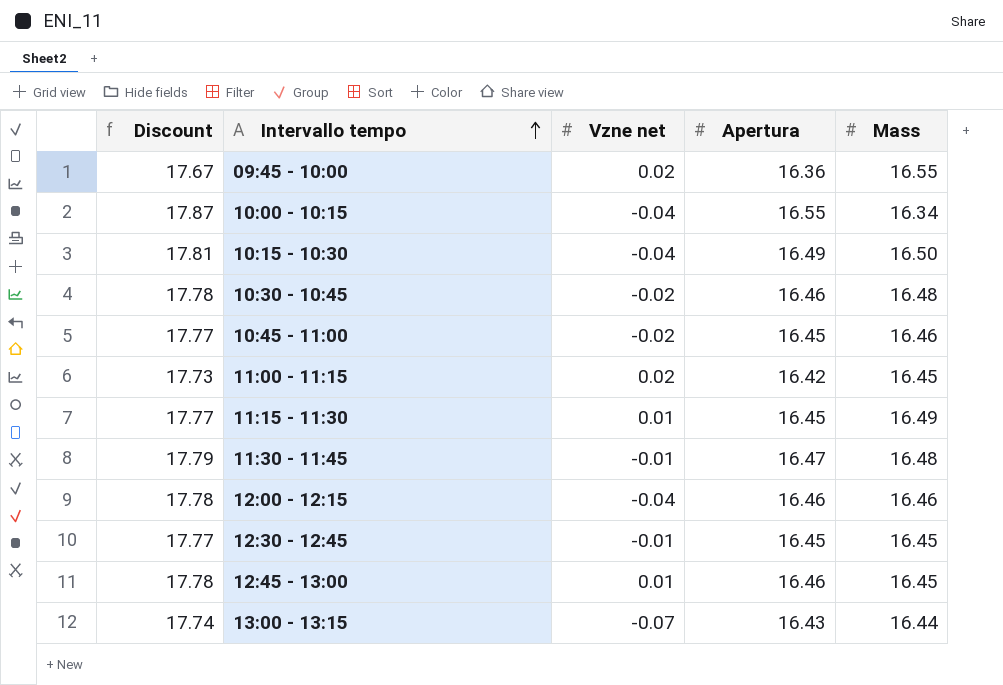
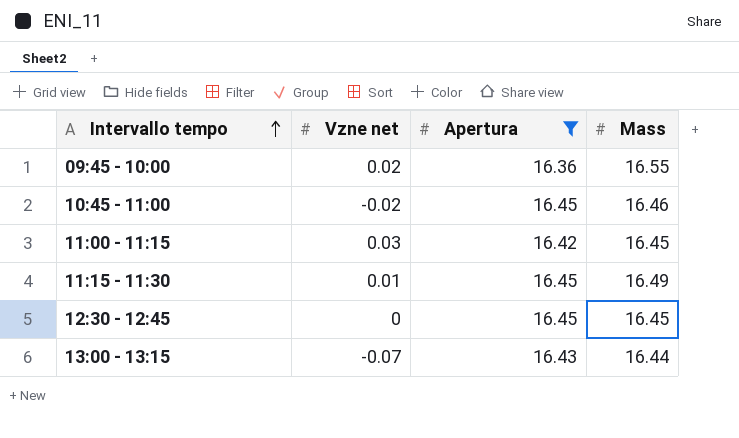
filter: none -> Apertura <= 16.45
column Discount | formula: [Apertura] * 1.08 -> none
11:00 - 11:15 | Vzne net: 0.02 -> 0.03
12:30 - 12:45 | Vzne net: -0.01 -> 0

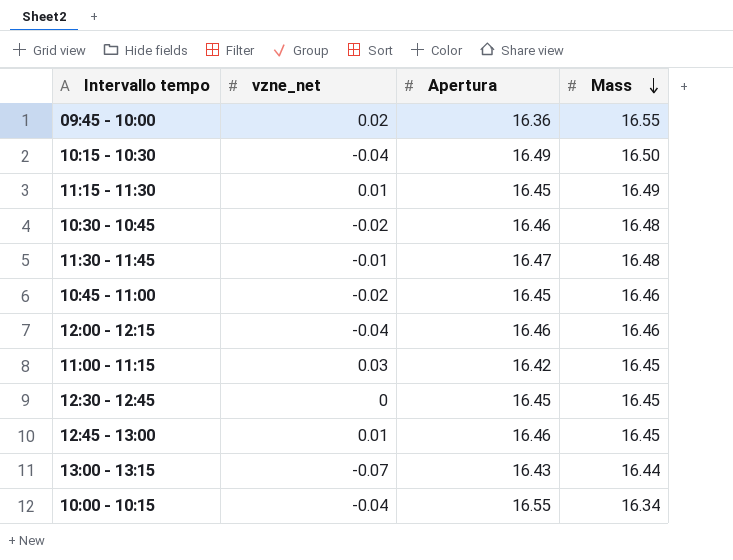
filter: Apertura <= 16.45 -> none
row order: Intervallo tempo ascending -> Mass descending
column name: Vzne net -> vzne_net

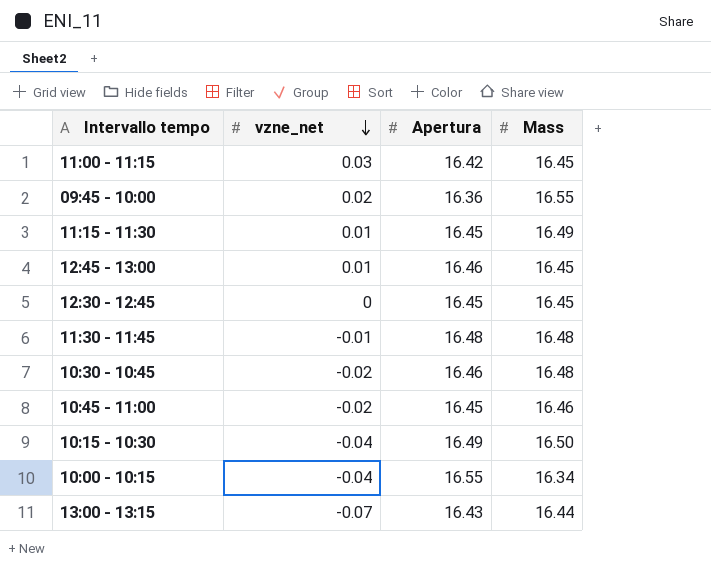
row order: Mass descending -> vzne_net descending
row 12:00 - 12:15: -0.04 | 16.46 | 16.46 -> none
11:30 - 11:45 | Apertura: 16.47 -> 16.48

